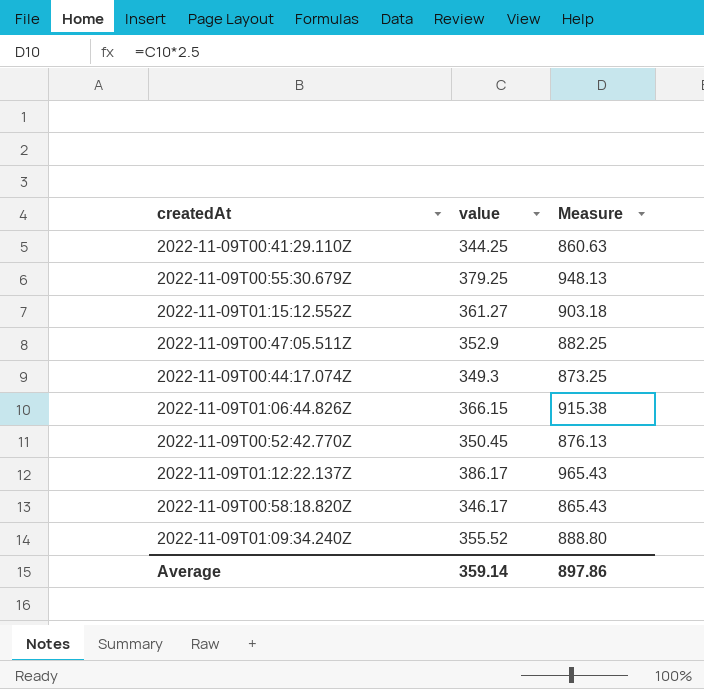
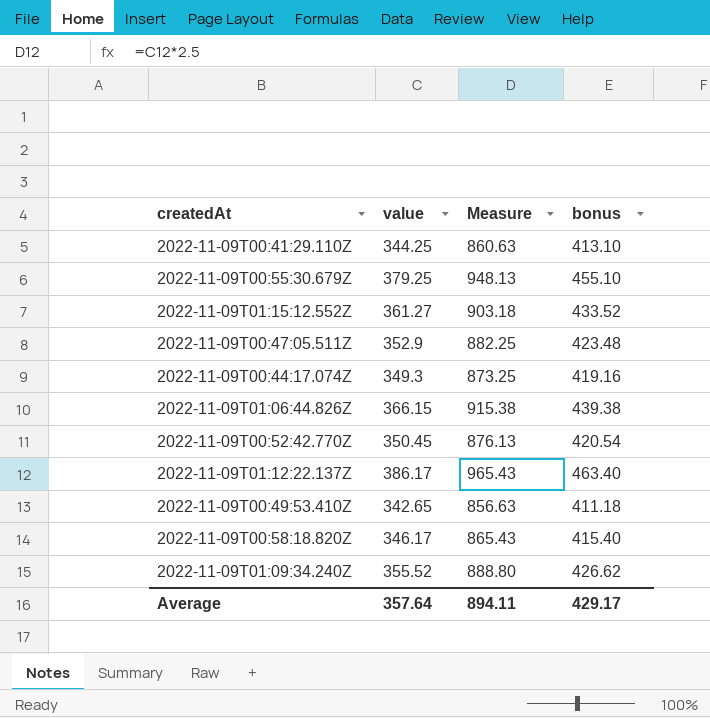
column bonus | formula: none -> [value] * 1.2
row 2022-11-09T00:49:53.410Z: none -> 342.65 | 856.63 | 411.18
Average | value: 359.14 -> 357.64
Average | Measure: 897.86 -> 894.11

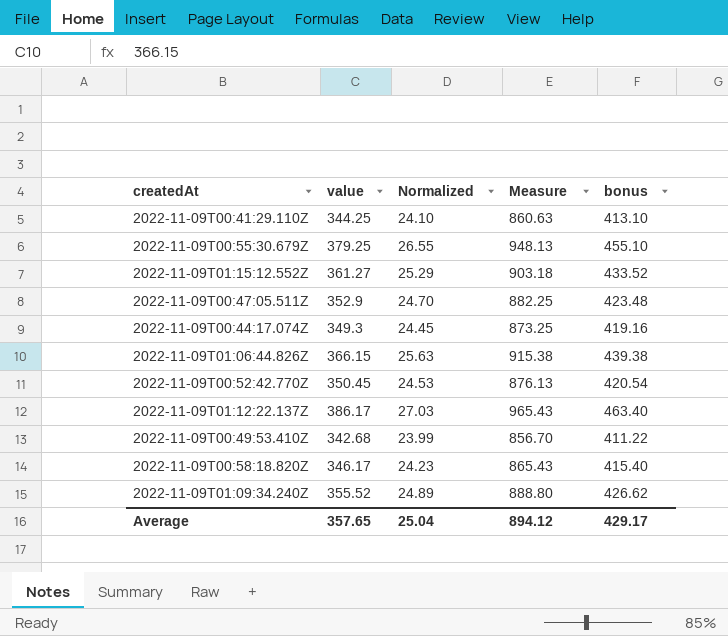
column Normalized | formula: none -> [value] * 0.07
2022-11-09T00:49:53.410Z | value: 342.65 -> 342.68
2022-11-09T00:49:53.410Z | Measure: 856.63 -> 856.70
2022-11-09T00:49:53.410Z | bonus: 411.18 -> 411.22
Average | value: 357.64 -> 357.65
Average | Measure: 894.11 -> 894.12

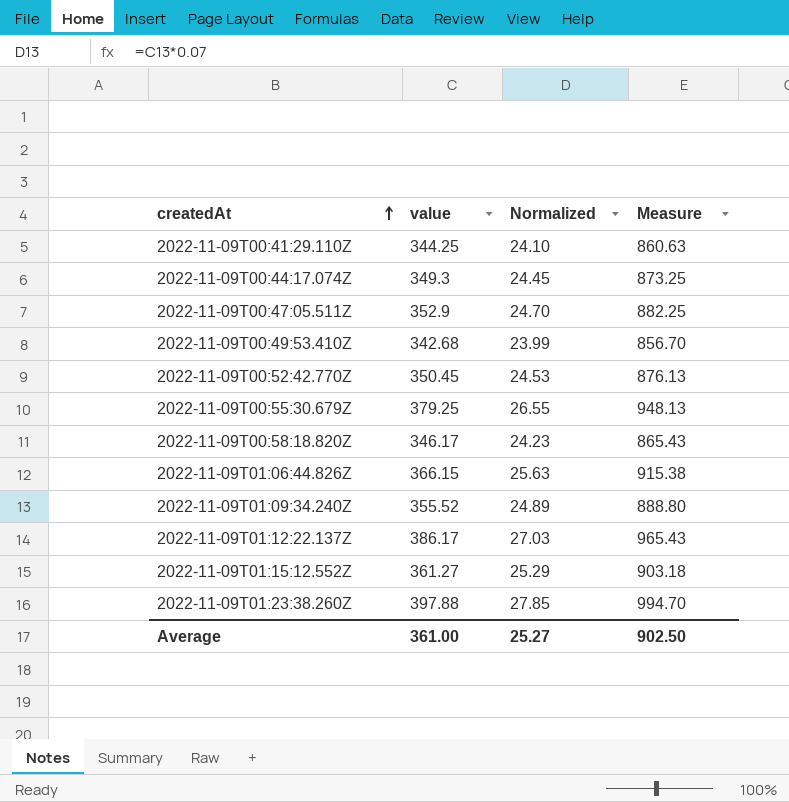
row order: none -> createdAt ascending
column bonus | formula: [value] * 1.2 -> none
row 2022-11-09T01:23:38.260Z: none -> 397.88 | 27.85 | 994.70
Average | value: 357.65 -> 361.00
Average | Normalized: 25.04 -> 25.27
Average | Measure: 894.12 -> 902.50

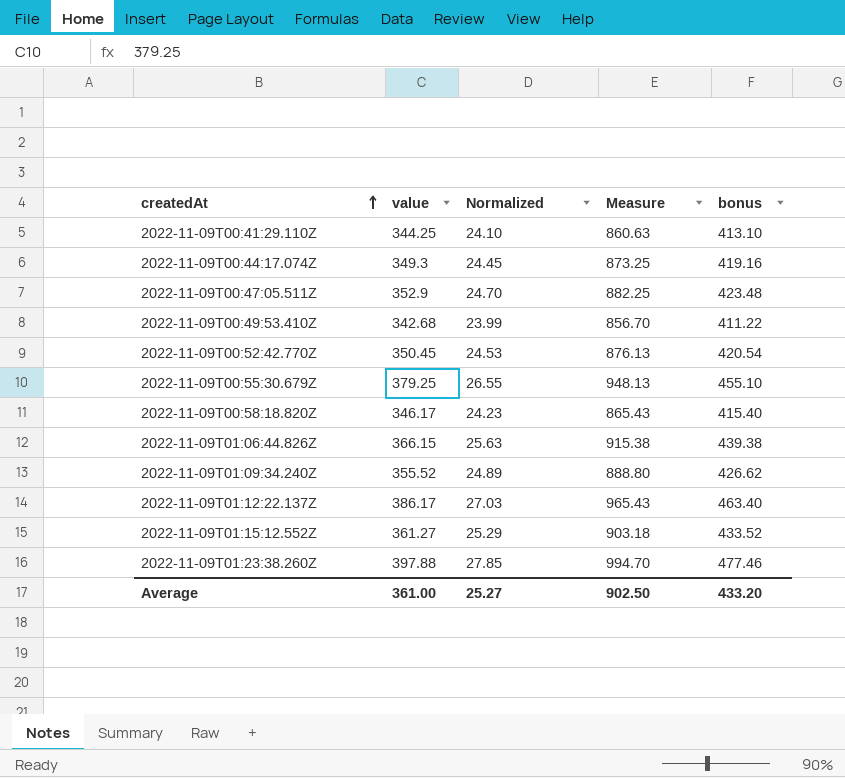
column bonus | formula: none -> [value] * 1.2

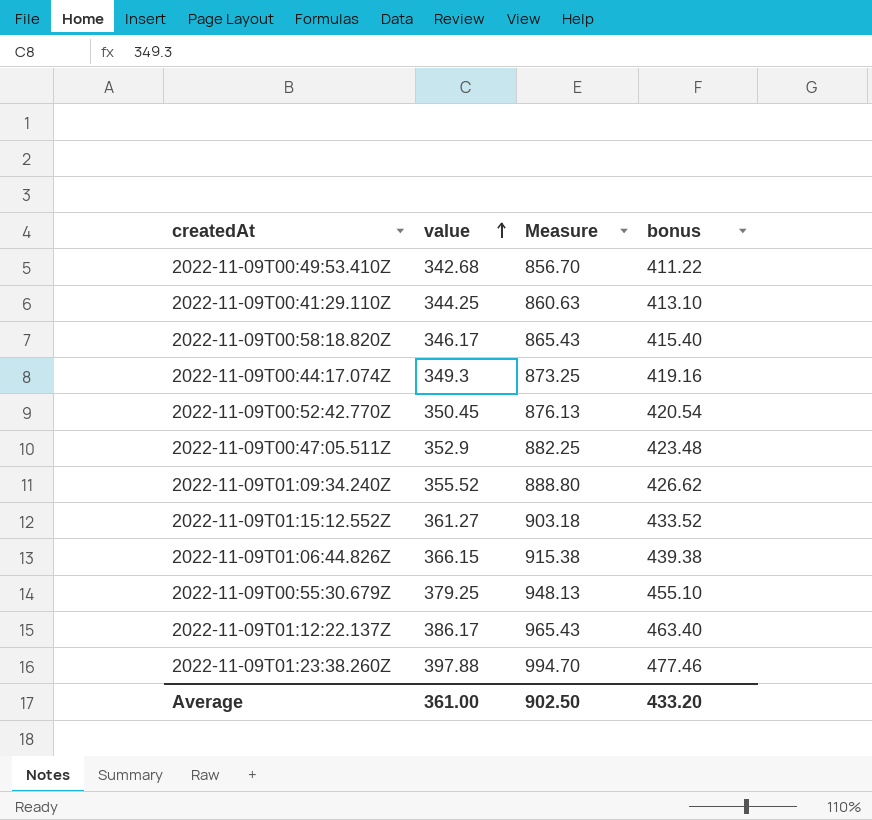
row order: createdAt ascending -> value ascending
column Normalized | formula: [value] * 0.07 -> none

